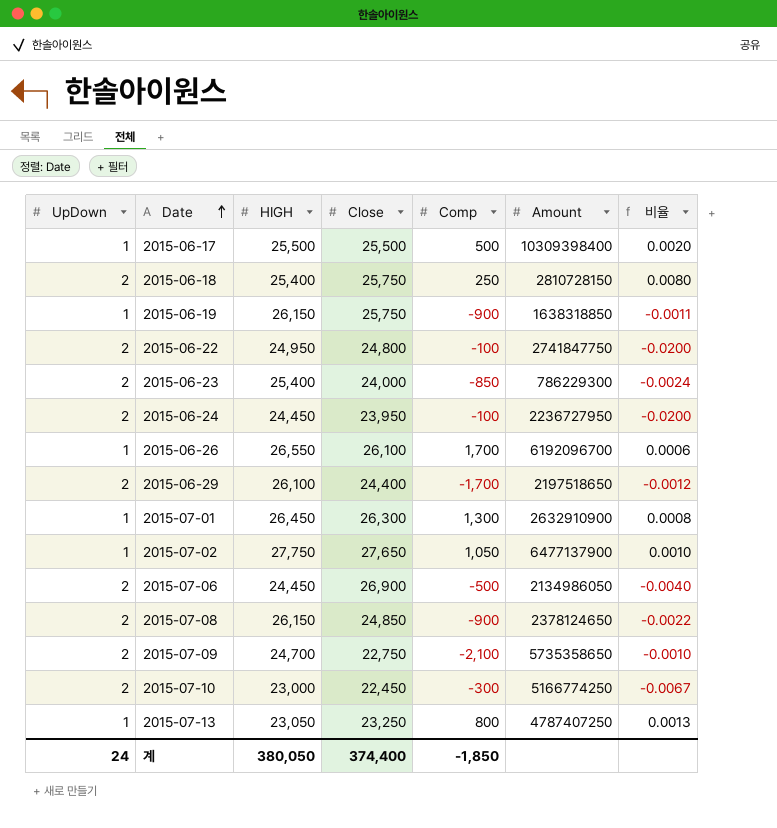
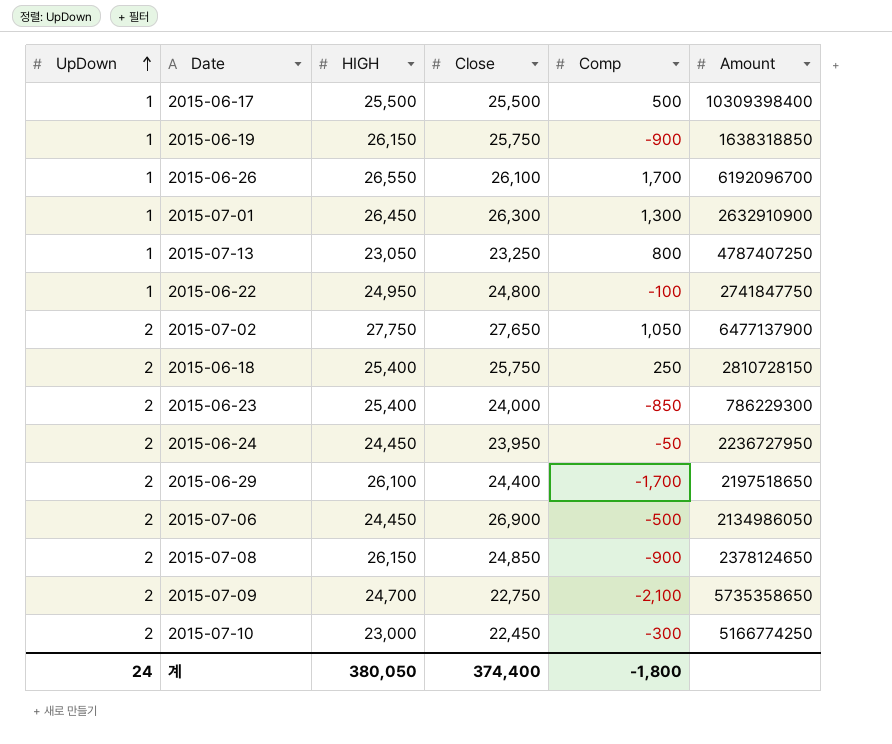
row order: Date ascending -> UpDown ascending
column 비율 | formula: [UpDown] / [Comp] -> none
2015-06-22 | UpDown: 2 -> 1
2015-07-02 | UpDown: 1 -> 2
2015-06-24 | Comp: -100 -> -50
계 | Comp: -1,850 -> -1,800

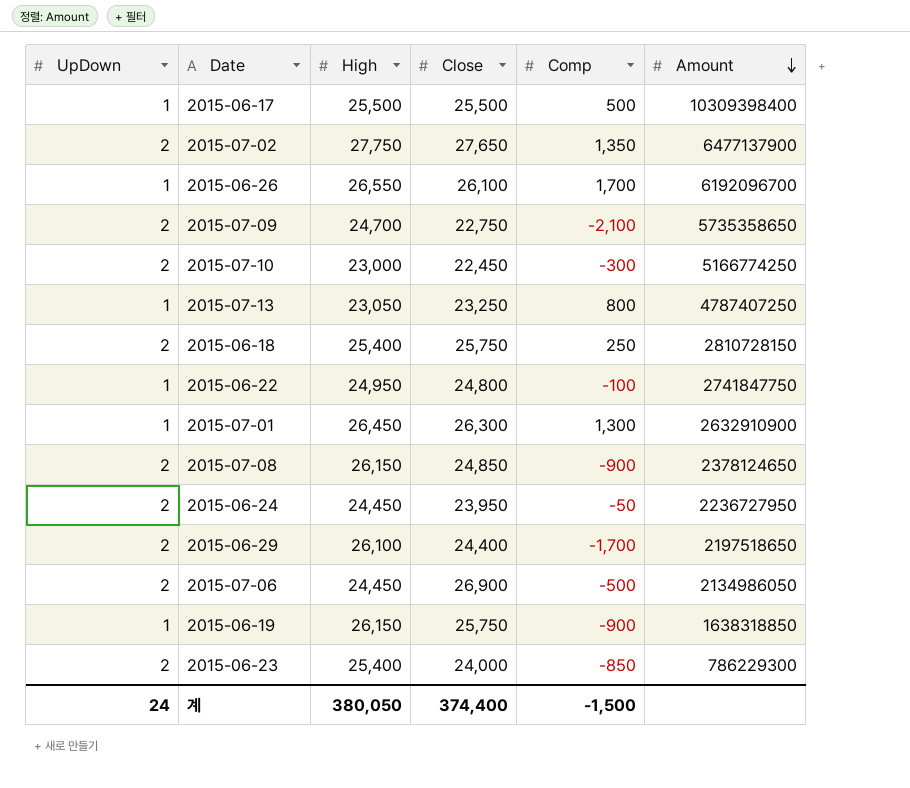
row order: UpDown ascending -> Amount descending
column name: HIGH -> High
2015-07-02 | Comp: 1,050 -> 1,350
계 | Comp: -1,800 -> -1,500

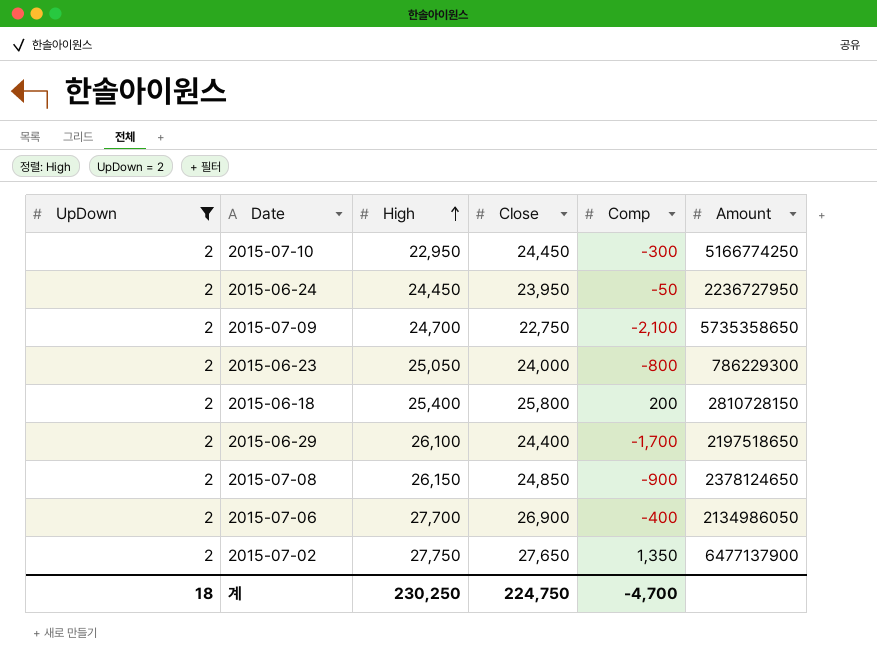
filter: none -> UpDown = 2
row order: Amount descending -> High ascending
2015-07-10 | High: 23,000 -> 22,950
2015-07-10 | Close: 22,450 -> 24,450
2015-06-23 | High: 25,400 -> 25,050
2015-06-23 | Comp: -850 -> -800
2015-06-18 | Close: 25,750 -> 25,800
2015-06-18 | Comp: 250 -> 200
2015-07-06 | High: 24,450 -> 27,700
2015-07-06 | Comp: -500 -> -400
계 | UpDown: 24 -> 18
계 | High: 380,050 -> 230,250
계 | Close: 374,400 -> 224,750
계 | Comp: -1,500 -> -4,700

